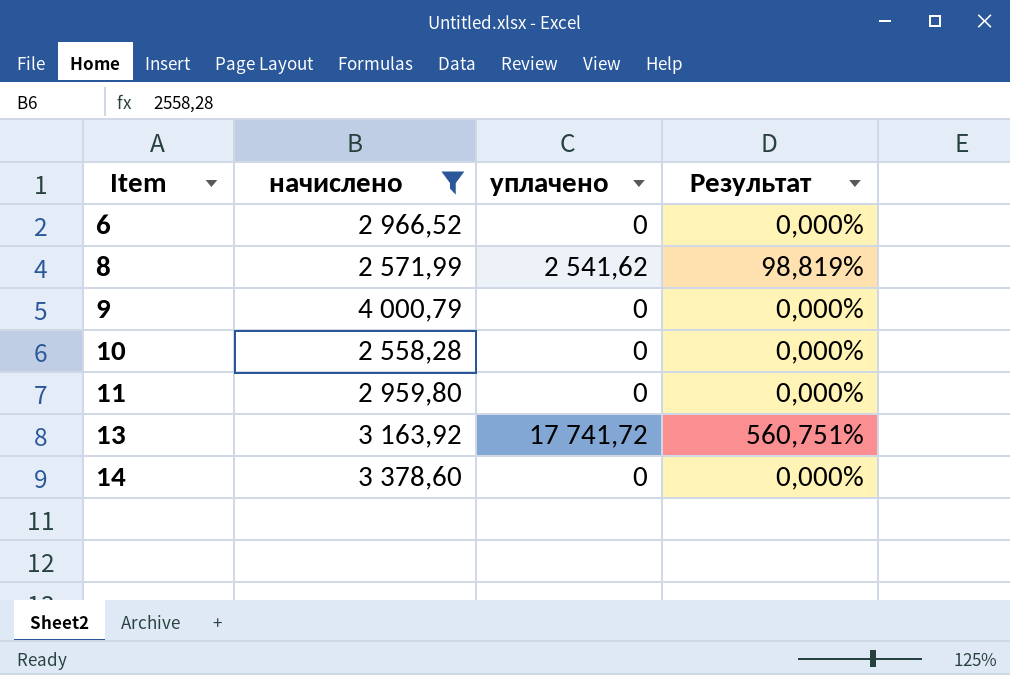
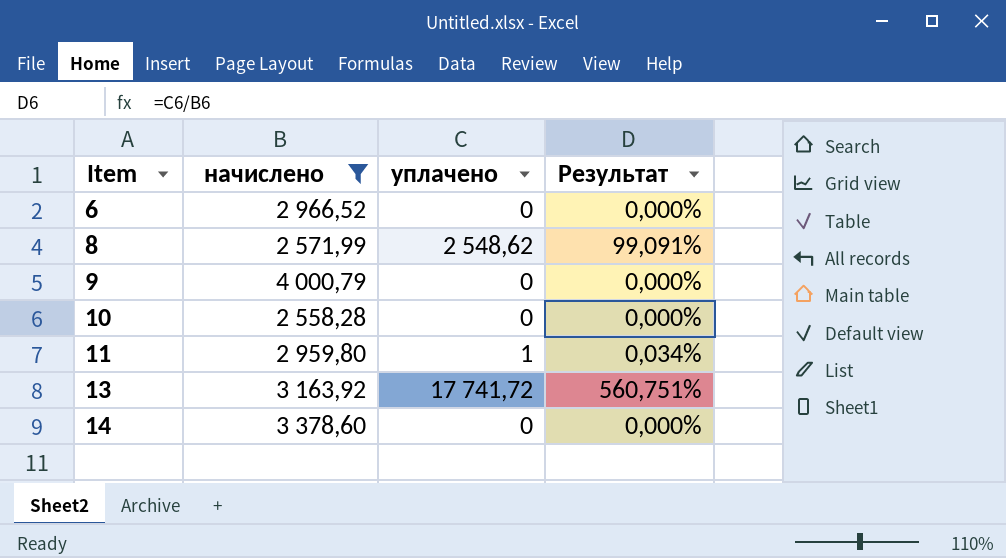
8 | уплачено: 2 541,62 -> 2 548,62
8 | Результат: 98,819% -> 99,091%
11 | уплачено: 0 -> 1
11 | Результат: 0,000% -> 0,034%

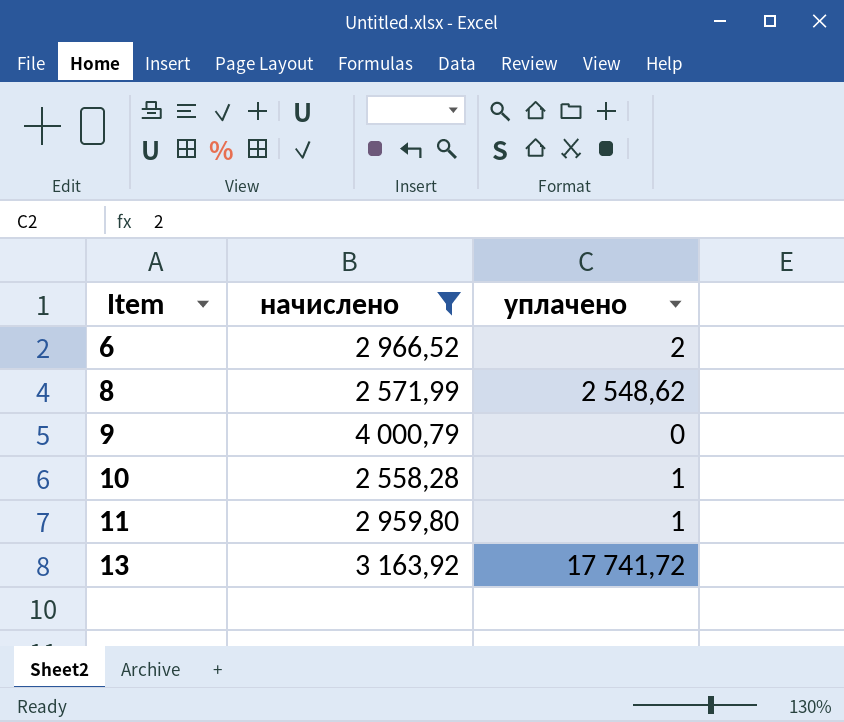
column Результат | formula: [уплачено] / [начислено] -> none
row 14: 3 378,60 | 0 | 0,000% -> none
6 | уплачено: 0 -> 2
10 | уплачено: 0 -> 1

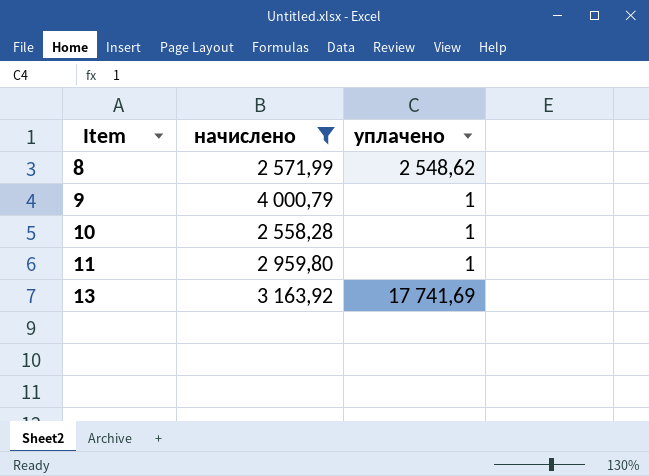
row 6: 2 966,52 | 2 -> none
9 | уплачено: 0 -> 1
13 | уплачено: 17 741,72 -> 17 741,69

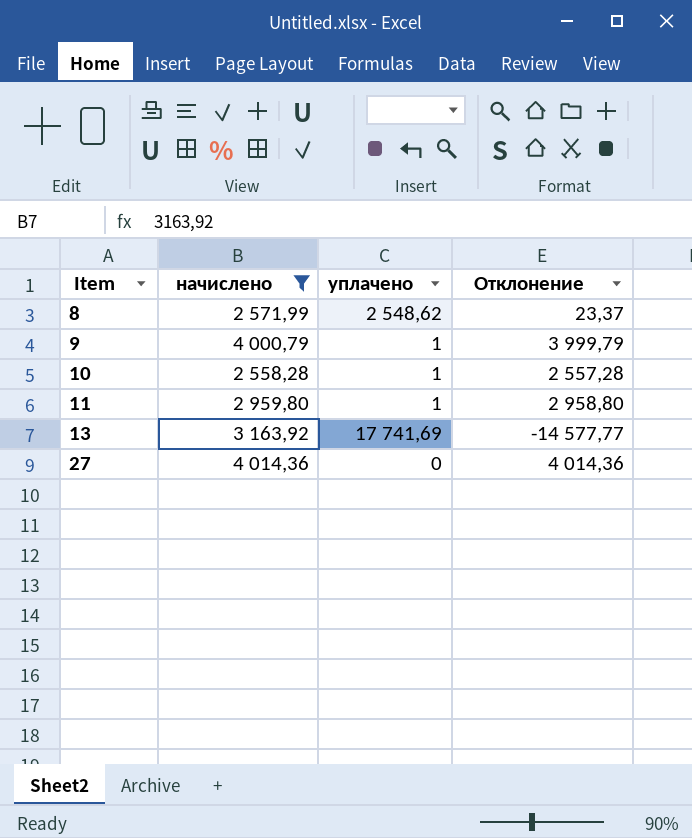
column Отклонение | formula: none -> [начислено] - [уплачено]
row 27: none -> 4 014,36 | 0 | 4 014,36

